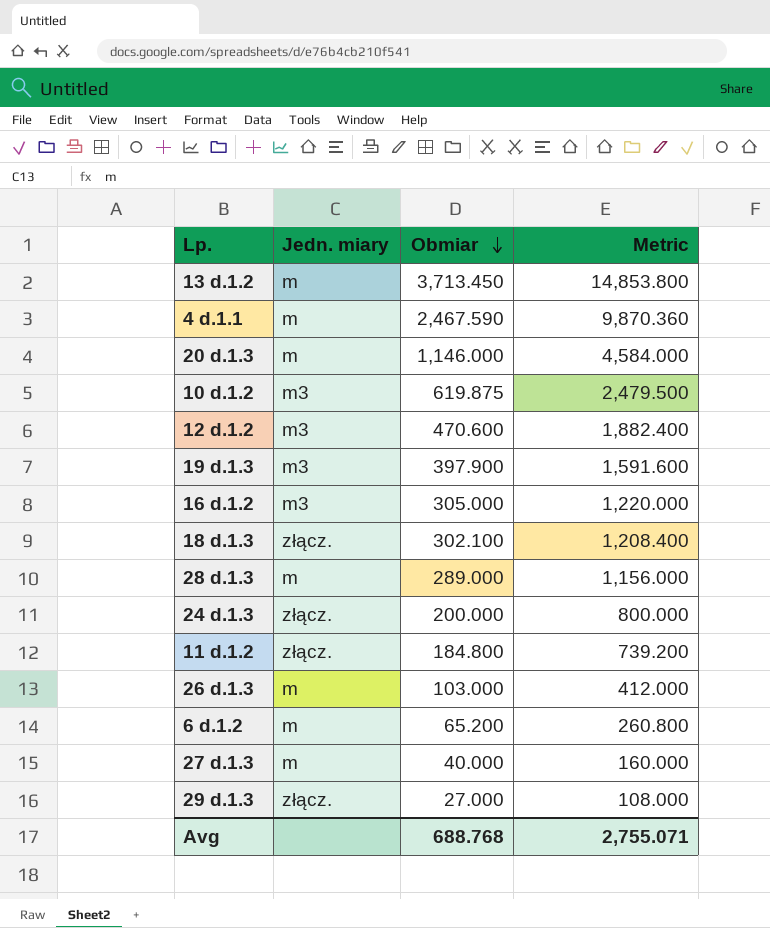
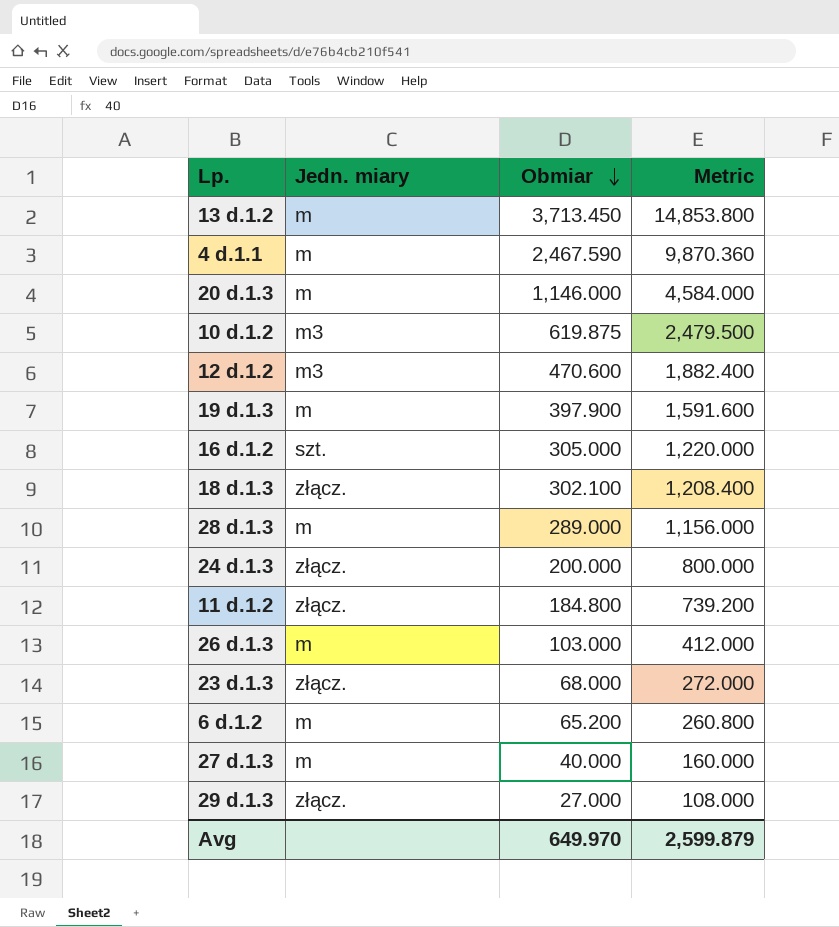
19 d.1.3 | Jedn. miary: m3 -> m
16 d.1.2 | Jedn. miary: m3 -> szt.
row 23 d.1.3: none -> złącz. | 68.000 | 272.000
Avg | Obmiar: 688.768 -> 649.970
Avg | Metric: 2,755.071 -> 2,599.879

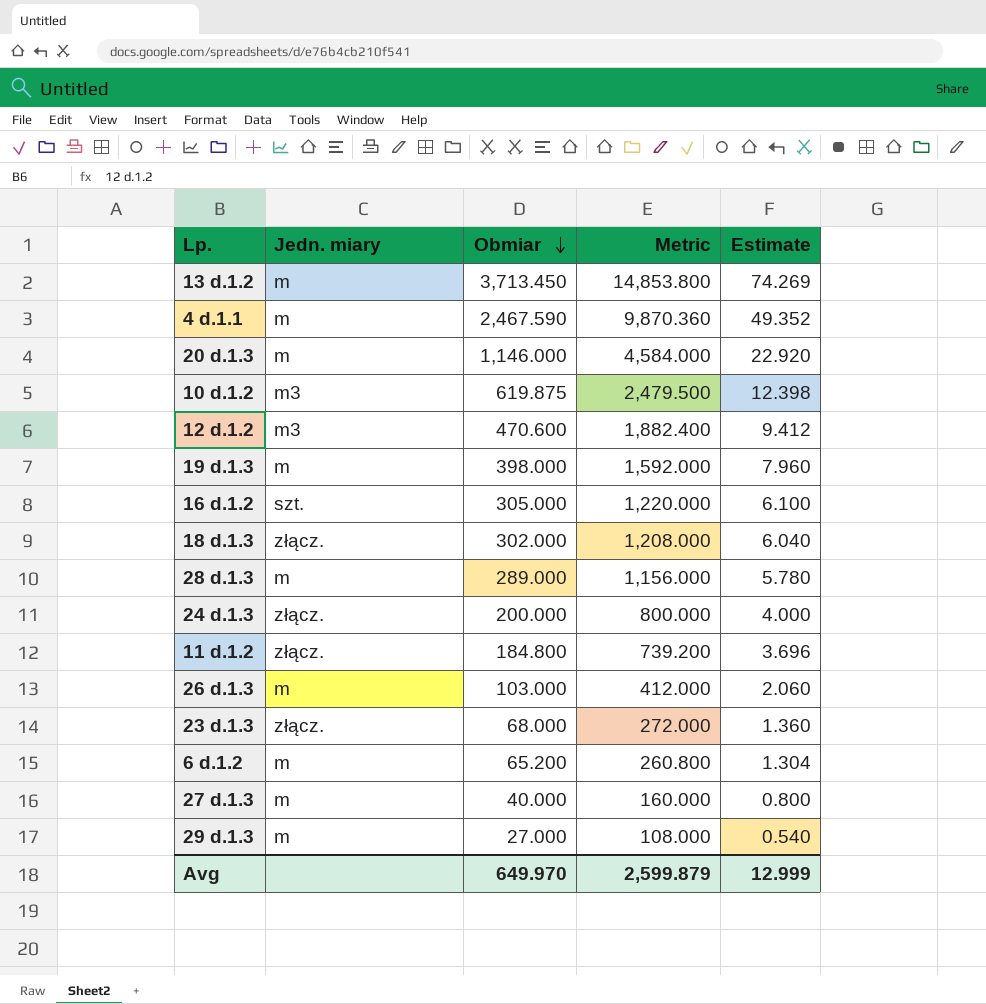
column Estimate | formula: none -> [Obmiar] * 0.02
19 d.1.3 | Obmiar: 397.900 -> 398.000
19 d.1.3 | Metric: 1,591.600 -> 1,592.000
18 d.1.3 | Obmiar: 302.100 -> 302.000
18 d.1.3 | Metric: 1,208.400 -> 1,208.000
29 d.1.3 | Jedn. miary: złącz. -> m

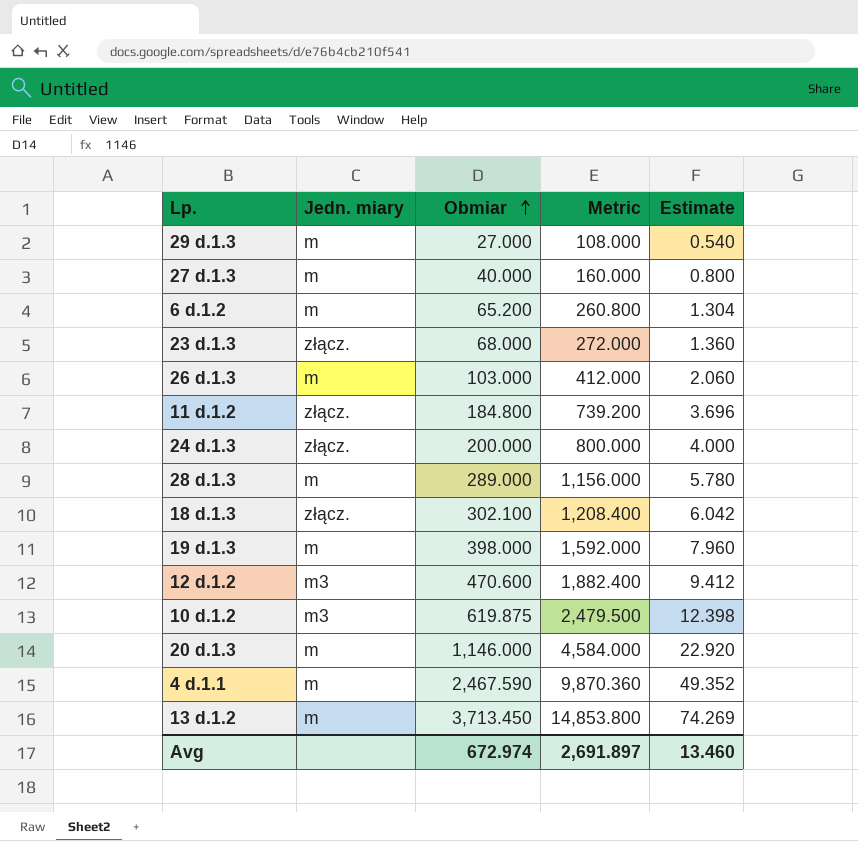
row order: Obmiar descending -> Obmiar ascending
row 16 d.1.2: szt. | 305.000 | 1,220.000 | 6.100 -> none
18 d.1.3 | Obmiar: 302.000 -> 302.100
18 d.1.3 | Metric: 1,208.000 -> 1,208.400
18 d.1.3 | Estimate: 6.040 -> 6.042
Avg | Obmiar: 649.970 -> 672.974
Avg | Metric: 2,599.879 -> 2,691.897
Avg | Estimate: 12.999 -> 13.460

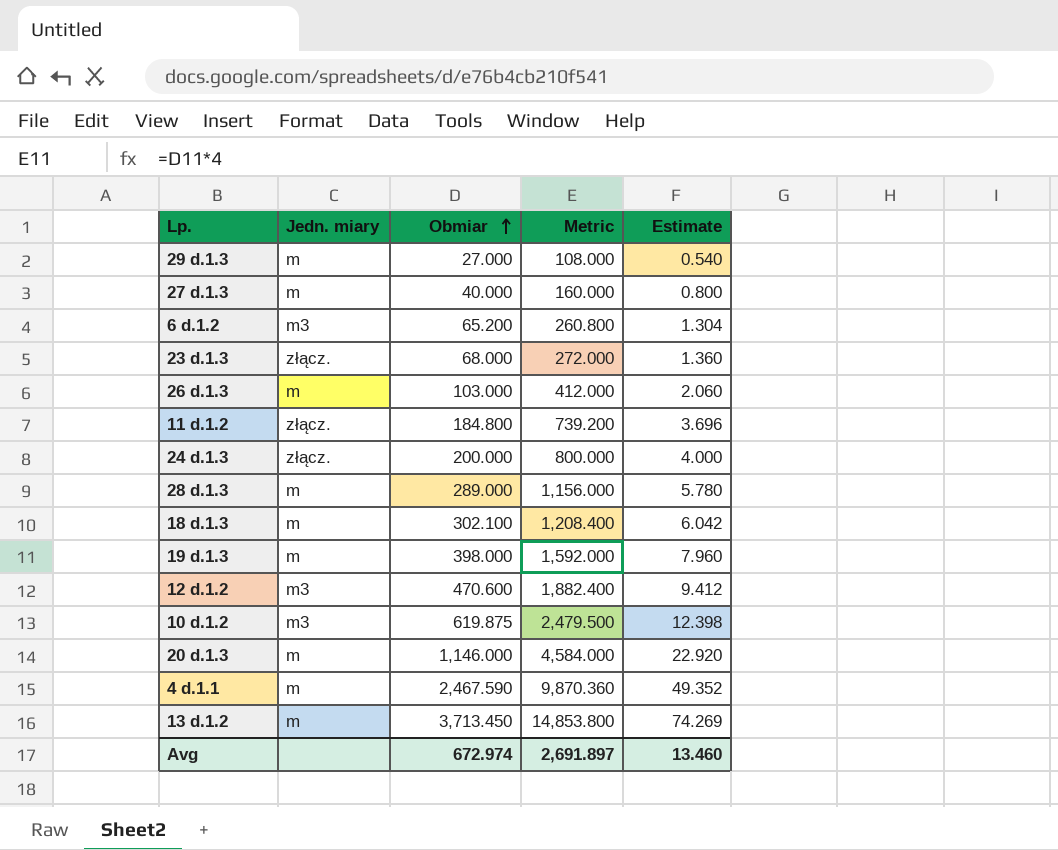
6 d.1.2 | Jedn. miary: m -> m3
18 d.1.3 | Jedn. miary: złącz. -> m

